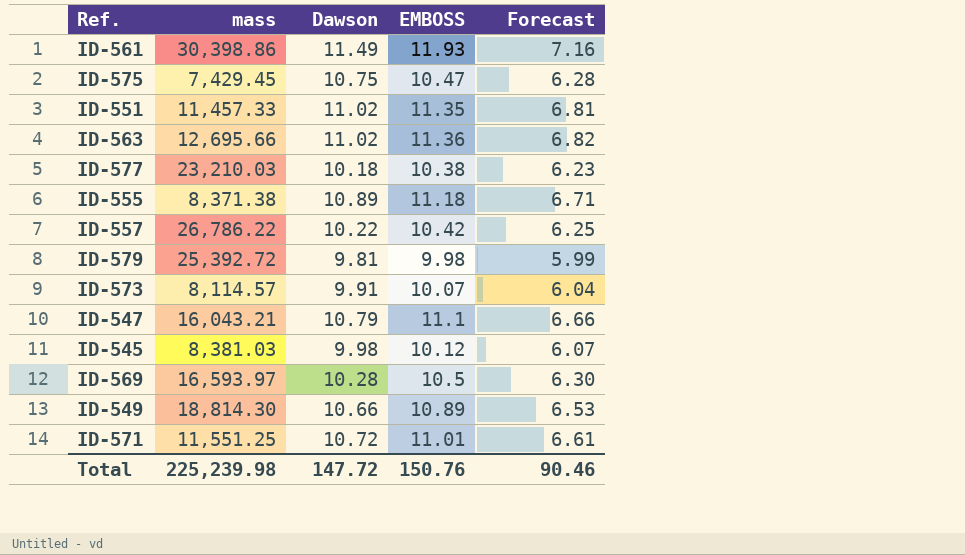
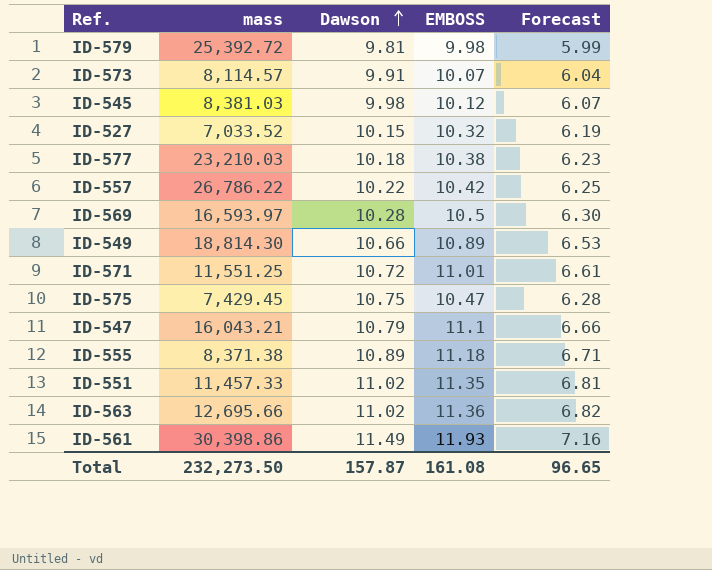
row order: none -> Dawson ascending
row ID-527: none -> 7,033.52 | 10.15 | 10.32 | 6.19
Total | mass: 225,239.98 -> 232,273.50
Total | Dawson: 147.72 -> 157.87
Total | EMBOSS: 150.76 -> 161.08
Total | Forecast: 90.46 -> 96.65

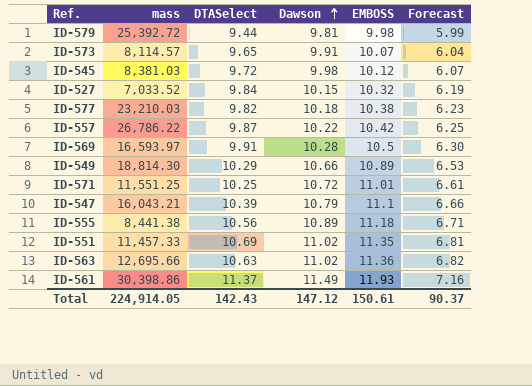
column DTASelect | position: none -> 3
row ID-575: 7,429.45 | 10.75 | 10.47 | 6.28 -> none
ID-555 | mass: 8,371.38 -> 8,441.38
Total | mass: 232,273.50 -> 224,914.05
Total | Dawson: 157.87 -> 147.12
Total | EMBOSS: 161.08 -> 150.61
Total | Forecast: 96.65 -> 90.37

